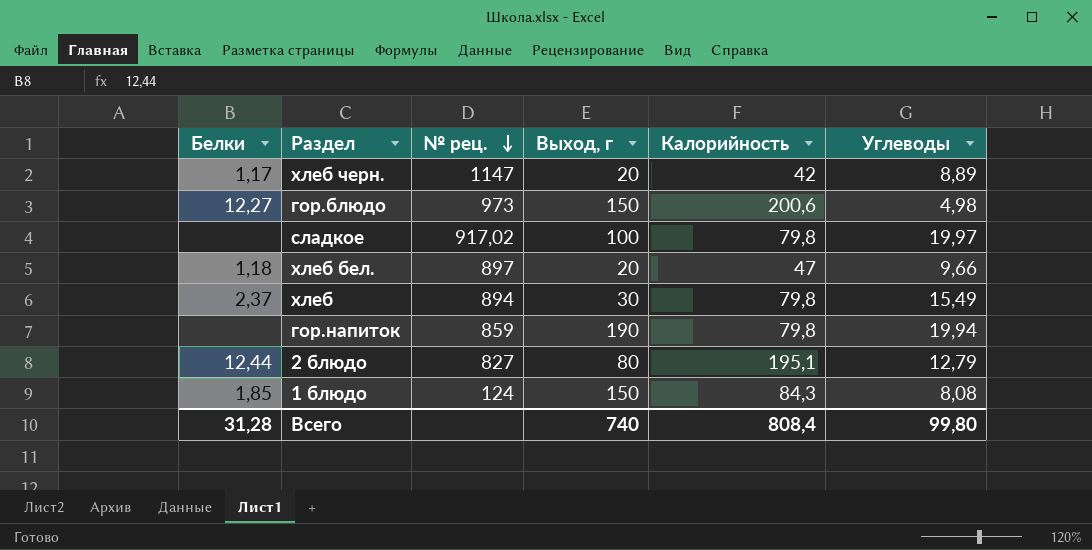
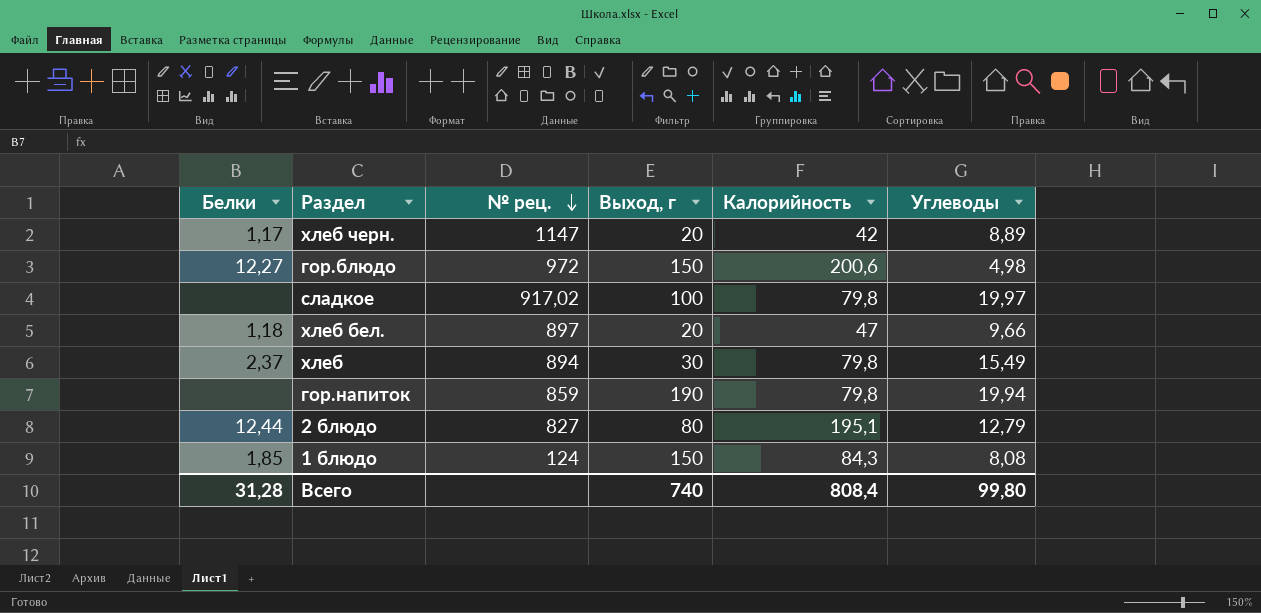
гор.блюдо | № рец.: 973 -> 972

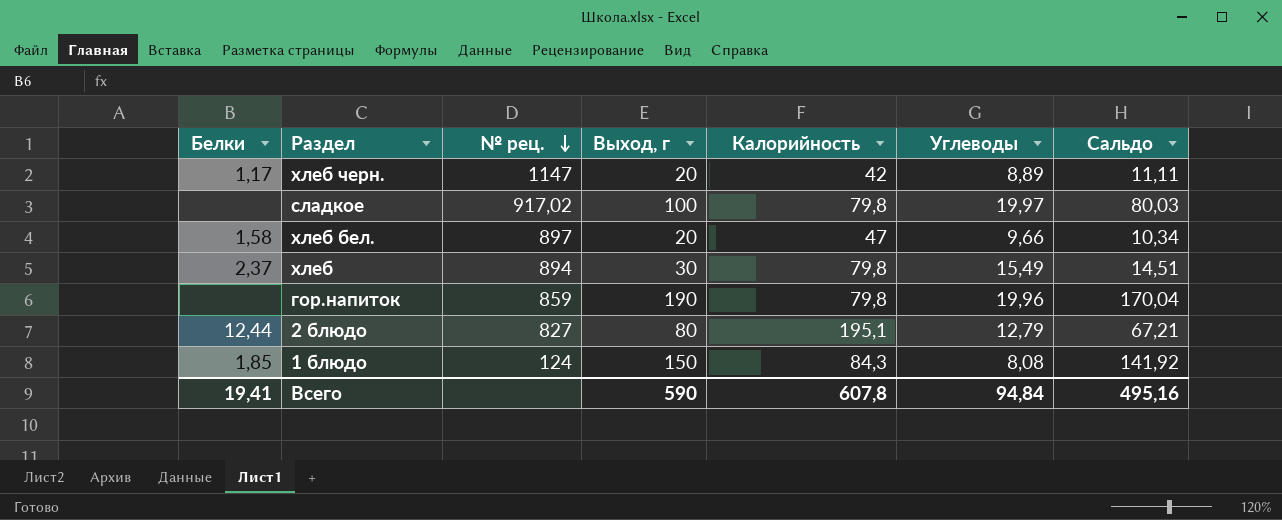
column Сальдо | formula: none -> [Выход, г] - [Углеводы]
row гор.блюдо: 12,27 | 972 | 150 | 200,6 | 4,98 -> none
хлеб бел. | Белки: 1,18 -> 1,58
гор.напиток | Углеводы: 19,94 -> 19,96
Всего | Белки: 31,28 -> 19,41
Всего | Выход, г: 740 -> 590
Всего | Калорийность: 808,4 -> 607,8
Всего | Углеводы: 99,80 -> 94,84

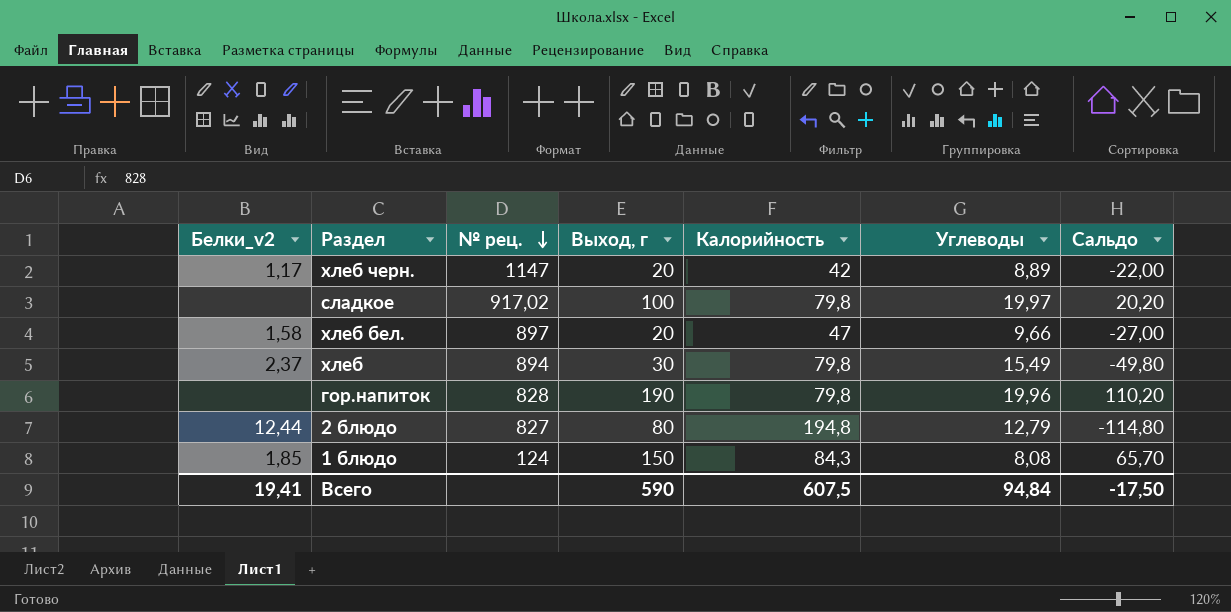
column name: Белки -> Белки_v2
column Сальдо | formula: [Выход, г] - [Углеводы] -> [Выход, г] - [Калорийность]
гор.напиток | № рец.: 859 -> 828
2 блюдо | Калорийность: 195,1 -> 194,8
Всего | Калорийность: 607,8 -> 607,5
Всего | Сальдо: 495,16 -> -17,50

